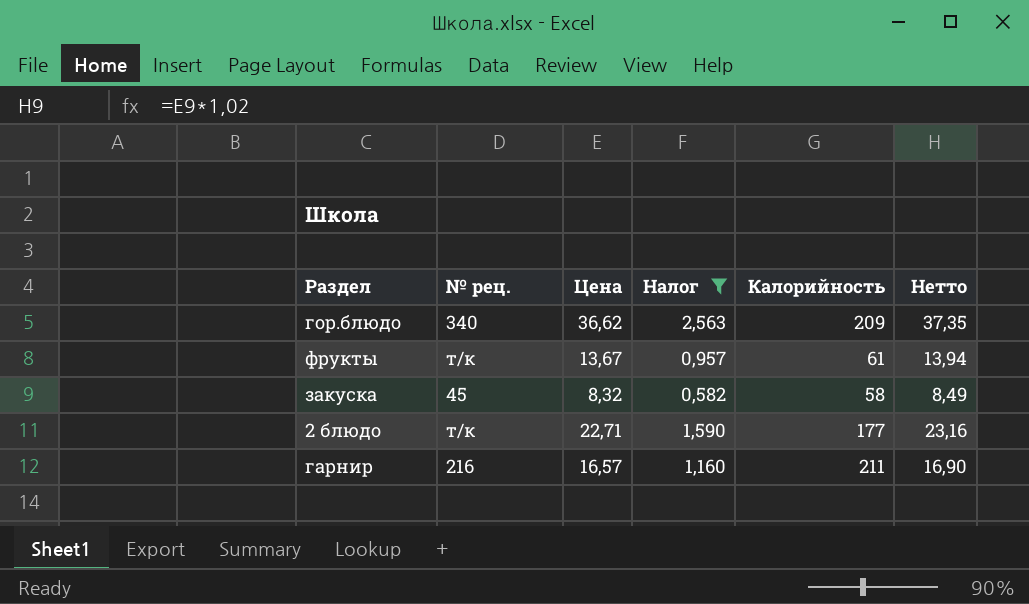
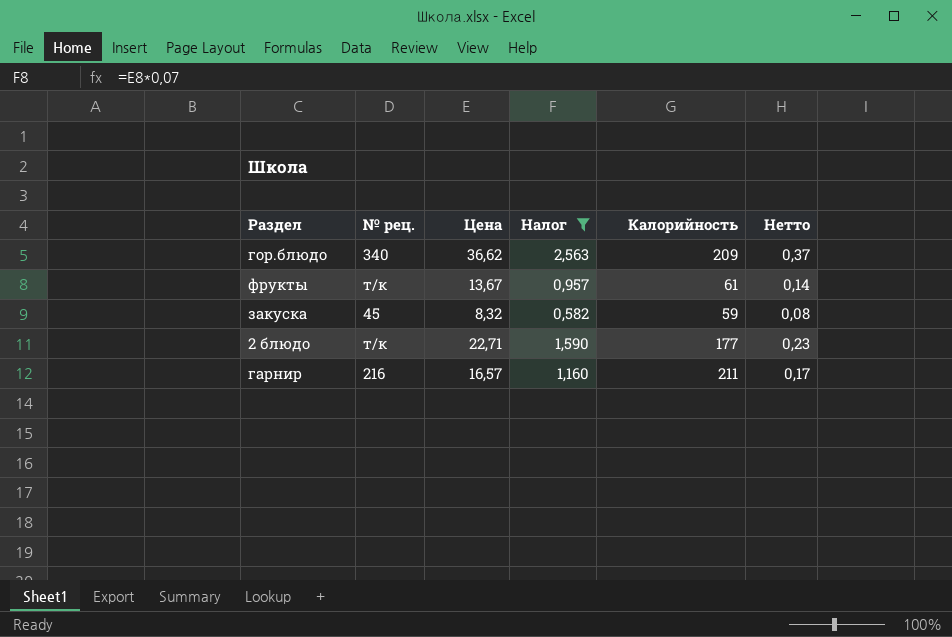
column Нетто | formula: [Цена] * 1,02 -> [Цена] * 0,01
закуска | Калорийность: 58 -> 59

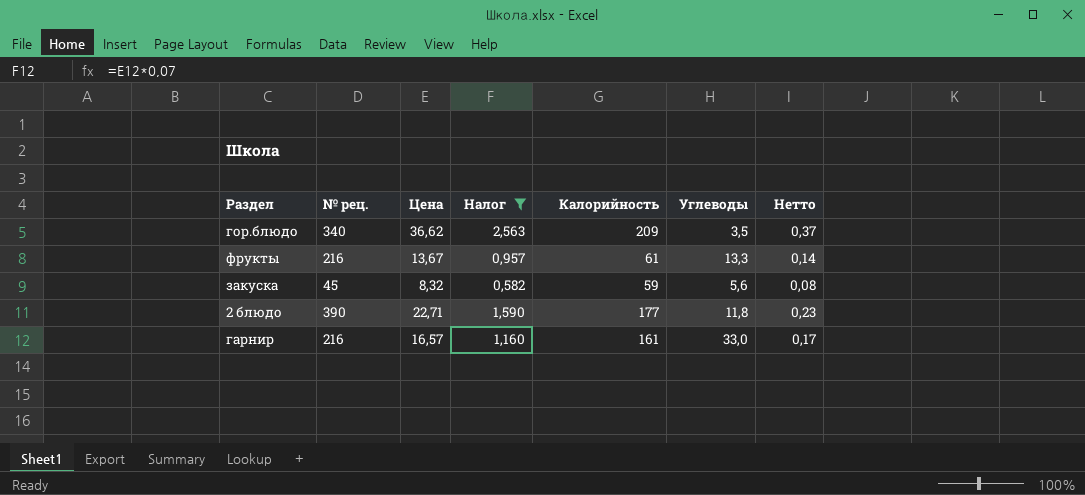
column Углеводы | position: none -> 6
фрукты | № рец.: т/к -> 216
2 блюдо | № рец.: т/к -> 390
гарнир | Калорийность: 211 -> 161

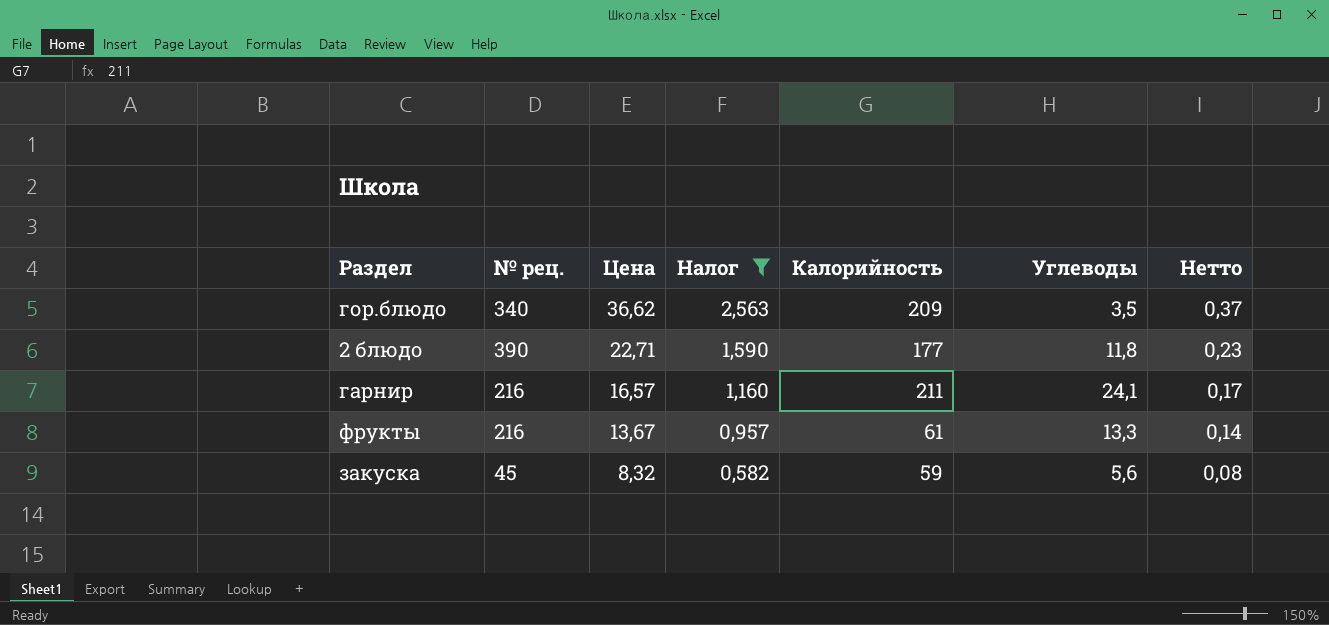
row order: none -> Цена descending
гарнир | Калорийность: 161 -> 211
гарнир | Углеводы: 33,0 -> 24,1

